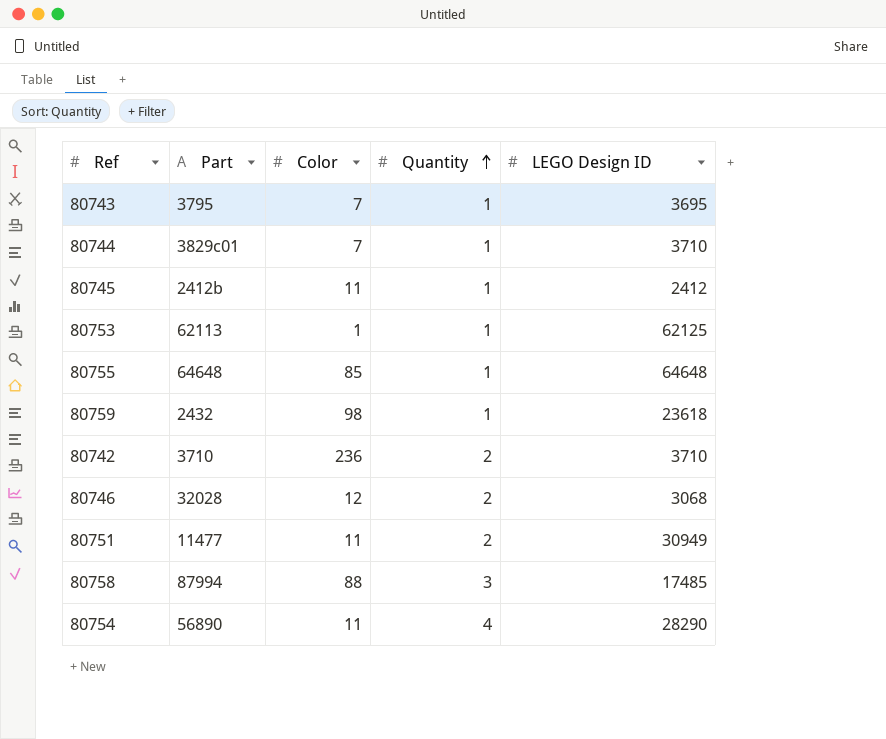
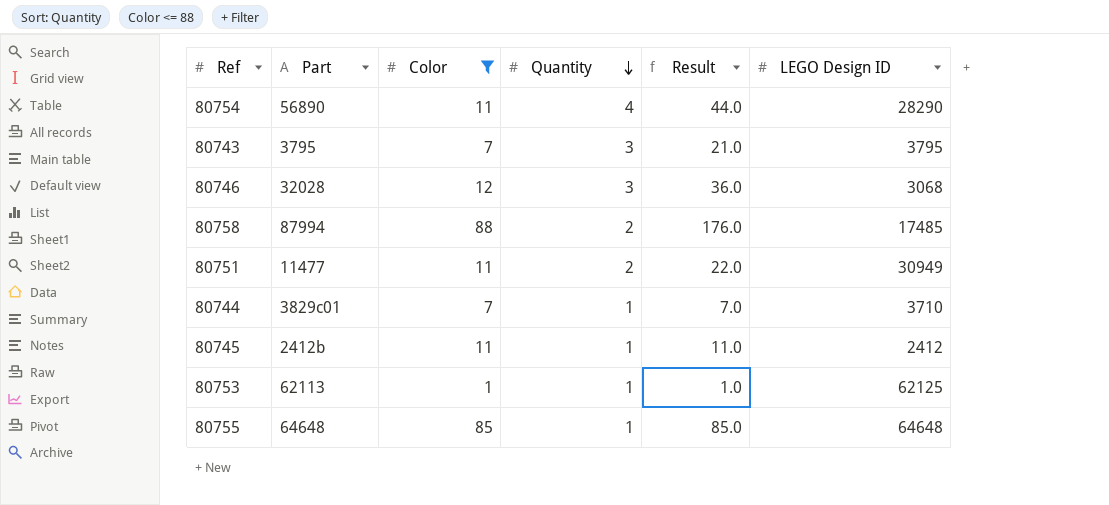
filter: none -> Color <= 88
row order: Quantity ascending -> Quantity descending
column Result | formula: none -> [Color] * [Quantity]
80743 | Quantity: 1 -> 3
80743 | LEGO Design ID: 3695 -> 3795
80746 | Quantity: 2 -> 3
80758 | Quantity: 3 -> 2

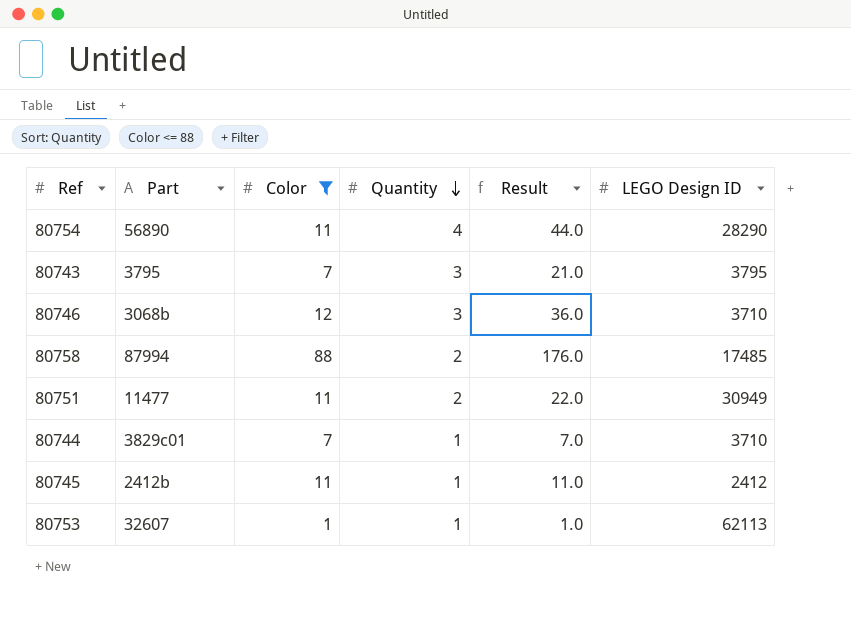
row 80755: 64648 | 85 | 1 | 85.0 | 64648 -> none
80746 | Part: 32028 -> 3068b
80746 | LEGO Design ID: 3068 -> 3710
80753 | Part: 62113 -> 32607
80753 | LEGO Design ID: 62125 -> 62113

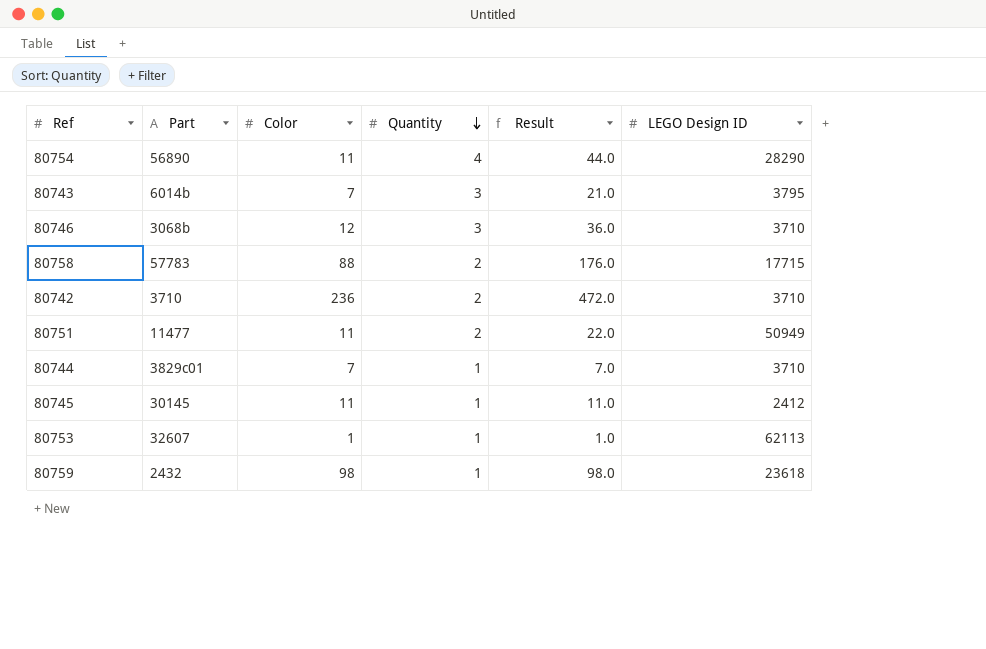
filter: Color <= 88 -> none
80743 | Part: 3795 -> 6014b
80758 | Part: 87994 -> 57783
80758 | LEGO Design ID: 17485 -> 17715
80751 | LEGO Design ID: 30949 -> 50949
80745 | Part: 2412b -> 30145

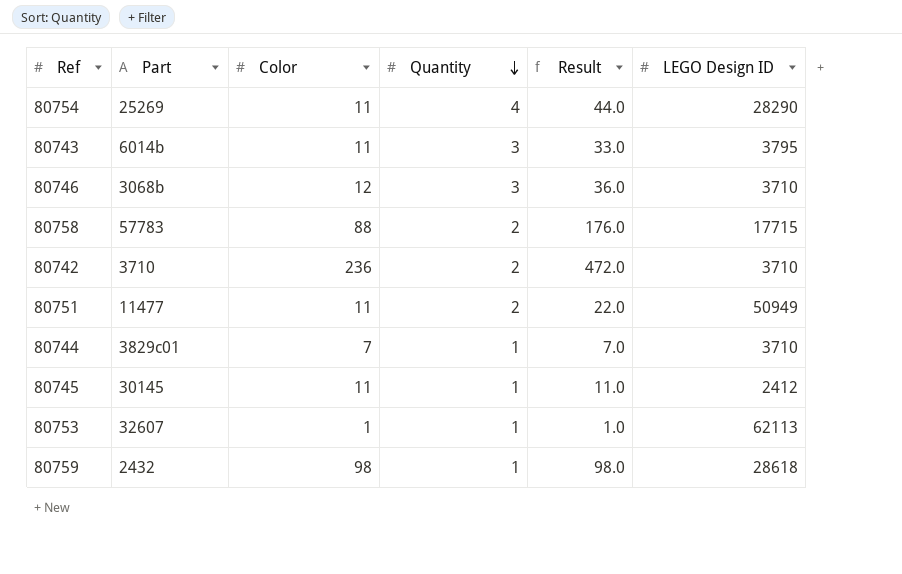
80754 | Part: 56890 -> 25269
80743 | Color: 7 -> 11
80743 | Result: 21.0 -> 33.0
80759 | LEGO Design ID: 23618 -> 28618

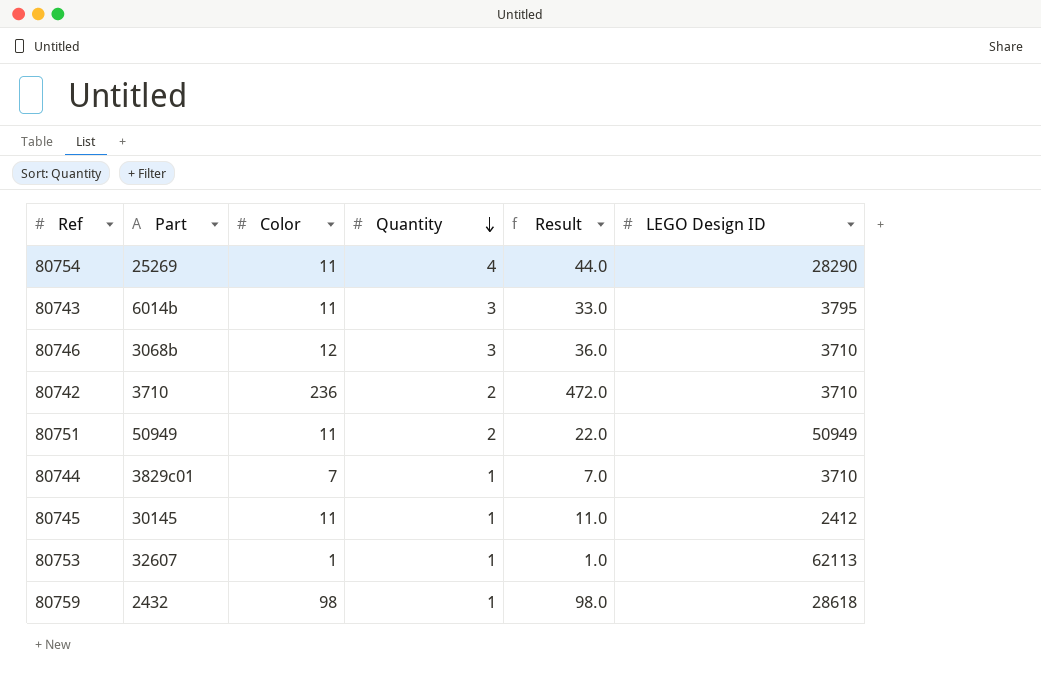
row 80758: 57783 | 88 | 2 | 176.0 | 17715 -> none
80751 | Part: 11477 -> 50949

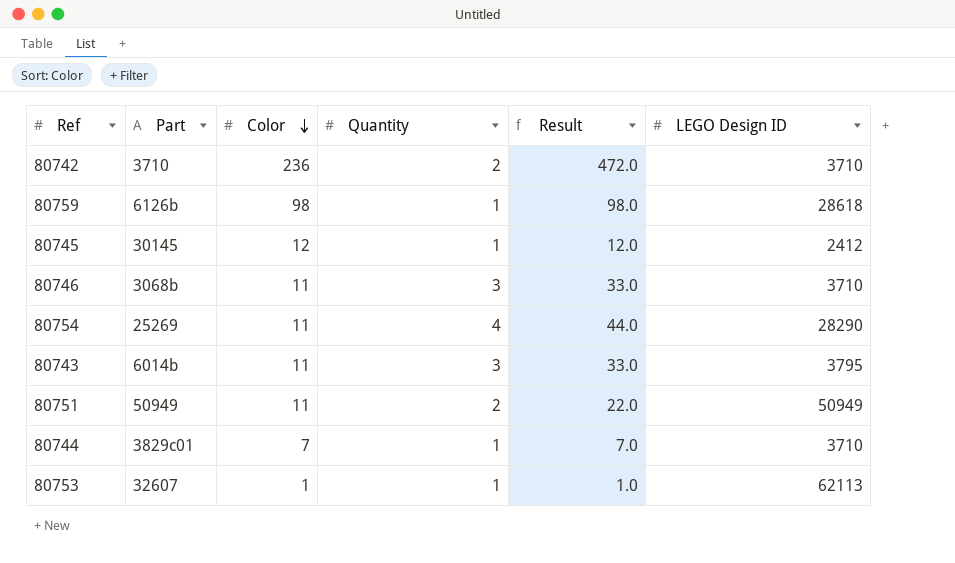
row order: Quantity descending -> Color descending
80759 | Part: 2432 -> 6126b
80745 | Color: 11 -> 12
80745 | Result: 11.0 -> 12.0
80746 | Color: 12 -> 11
80746 | Result: 36.0 -> 33.0

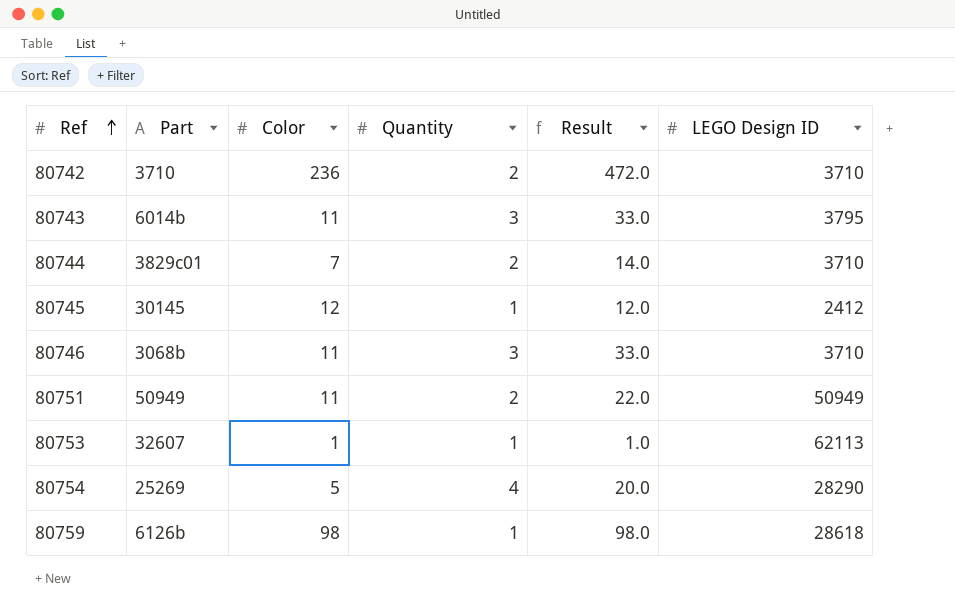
row order: Color descending -> Ref ascending
80744 | Quantity: 1 -> 2
80744 | Result: 7.0 -> 14.0
80754 | Color: 11 -> 5
80754 | Result: 44.0 -> 20.0

